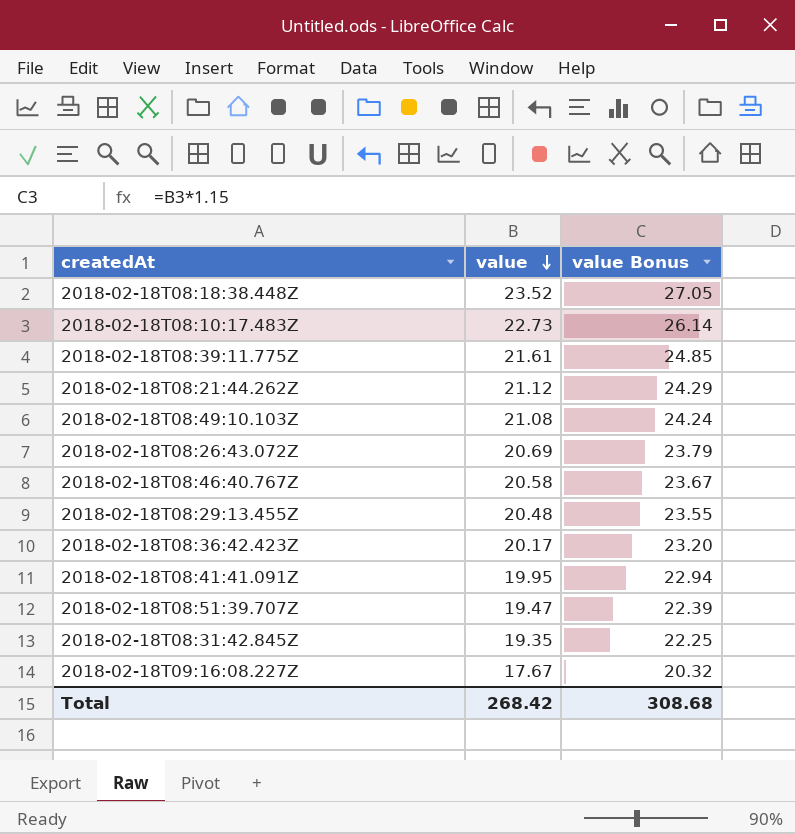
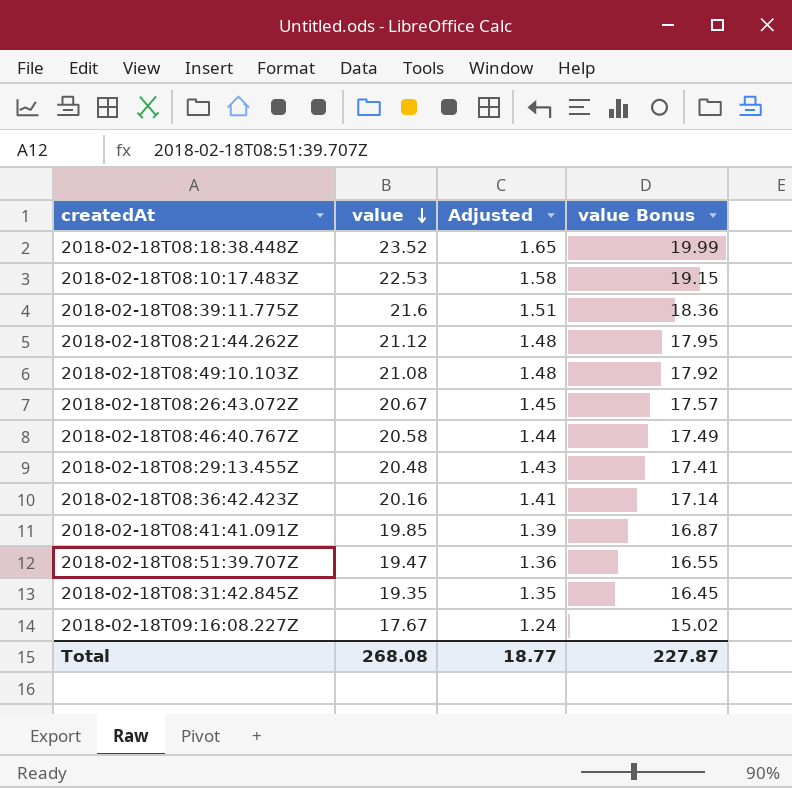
column Adjusted | formula: none -> [value] * 0.07
column value Bonus | formula: [value] * 1.15 -> [value] * 0.85
2018-02-18T08:10:17.483Z | value: 22.73 -> 22.53
2018-02-18T08:39:11.775Z | value: 21.61 -> 21.6
2018-02-18T08:26:43.072Z | value: 20.69 -> 20.67
2018-02-18T08:36:42.423Z | value: 20.17 -> 20.16
2018-02-18T08:41:41.091Z | value: 19.95 -> 19.85
Total | value: 268.42 -> 268.08
Total | value Bonus: 308.68 -> 227.87

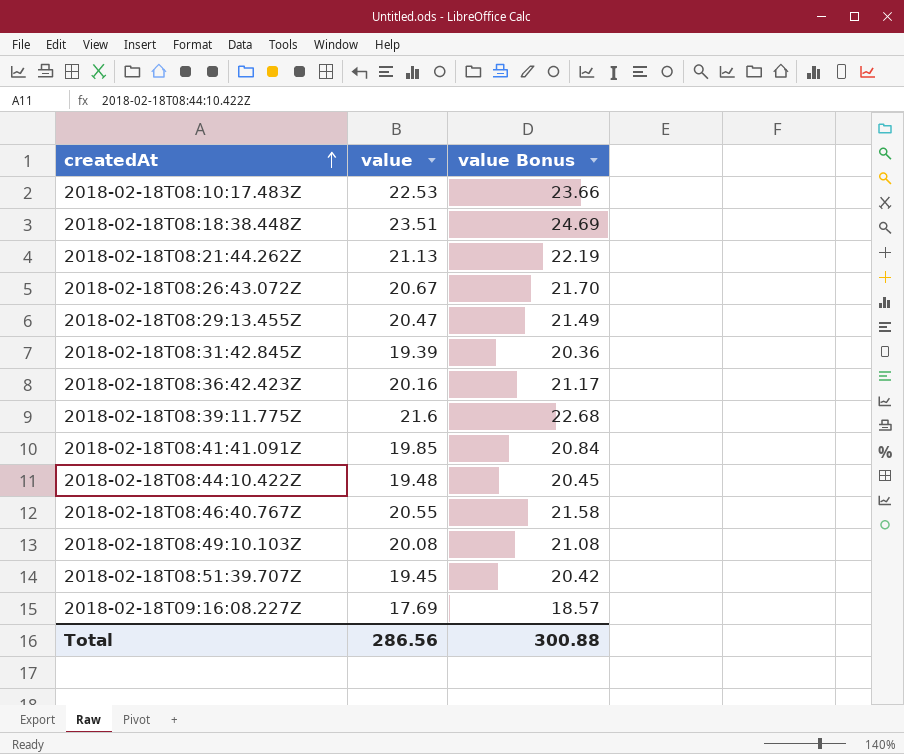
row order: value descending -> createdAt ascending
column Adjusted | formula: [value] * 0.07 -> none
column value Bonus | formula: [value] * 0.85 -> [value] * 1.05
2018-02-18T08:18:38.448Z | value: 23.52 -> 23.51
2018-02-18T08:21:44.262Z | value: 21.12 -> 21.13
2018-02-18T08:29:13.455Z | value: 20.48 -> 20.47
2018-02-18T08:31:42.845Z | value: 19.35 -> 19.39
row 2018-02-18T08:44:10.422Z: none -> 19.48 | 20.45
2018-02-18T08:46:40.767Z | value: 20.58 -> 20.55
2018-02-18T08:49:10.103Z | value: 21.08 -> 20.08
2018-02-18T08:51:39.707Z | value: 19.47 -> 19.45
2018-02-18T09:16:08.227Z | value: 17.67 -> 17.69
Total | value: 268.08 -> 286.56
Total | value Bonus: 227.87 -> 300.88

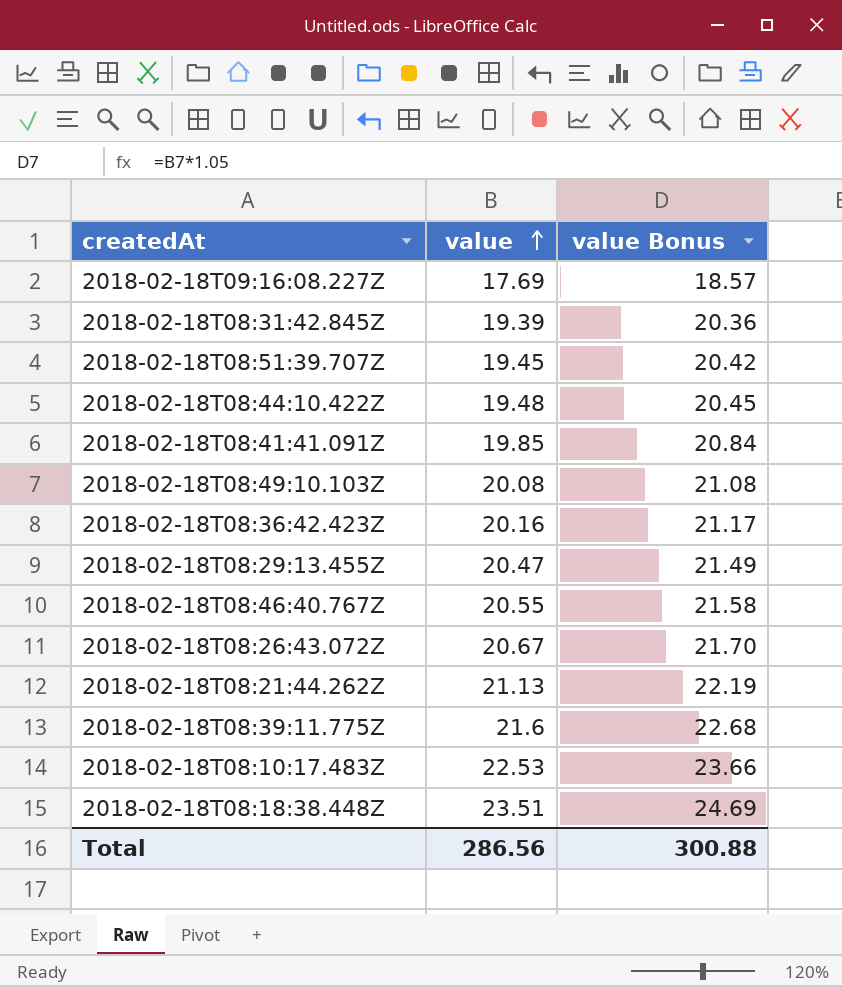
row order: createdAt ascending -> value ascending

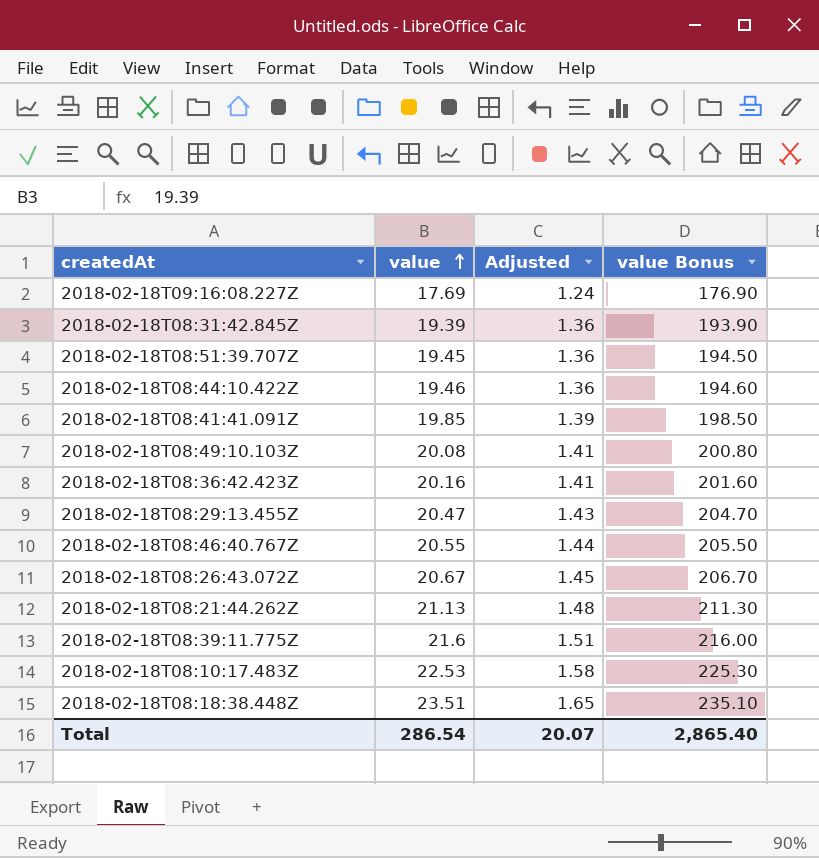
column Adjusted | formula: none -> [value] * 0.07
column value Bonus | formula: [value] * 1.05 -> [value] * 10
2018-02-18T08:44:10.422Z | value: 19.48 -> 19.46
Total | value: 286.56 -> 286.54
Total | value Bonus: 300.88 -> 2,865.40

